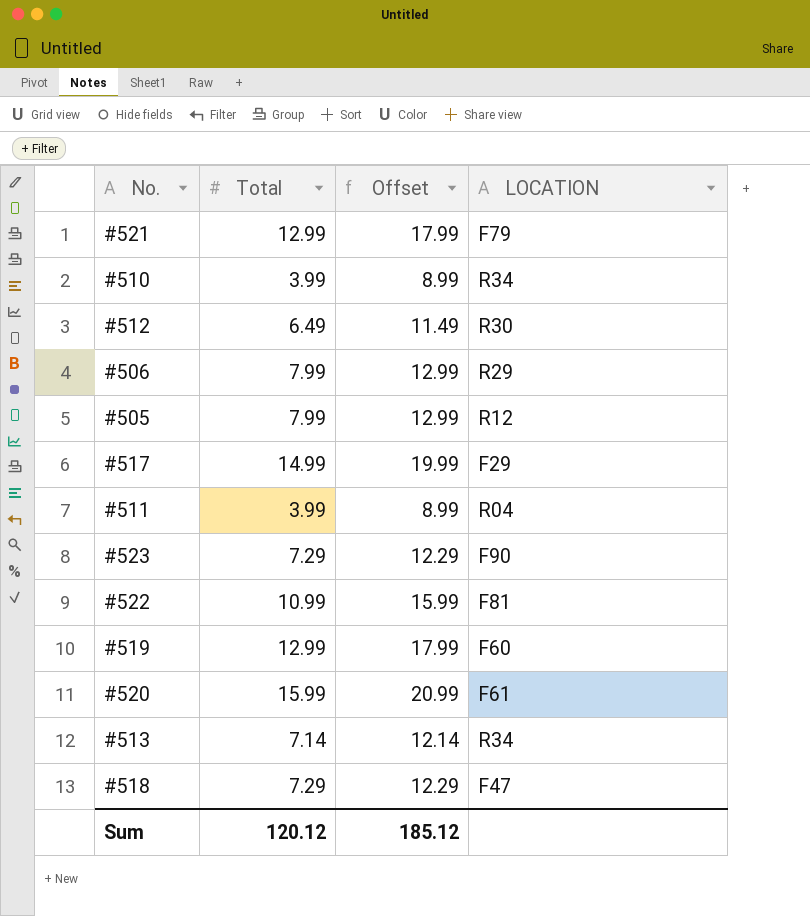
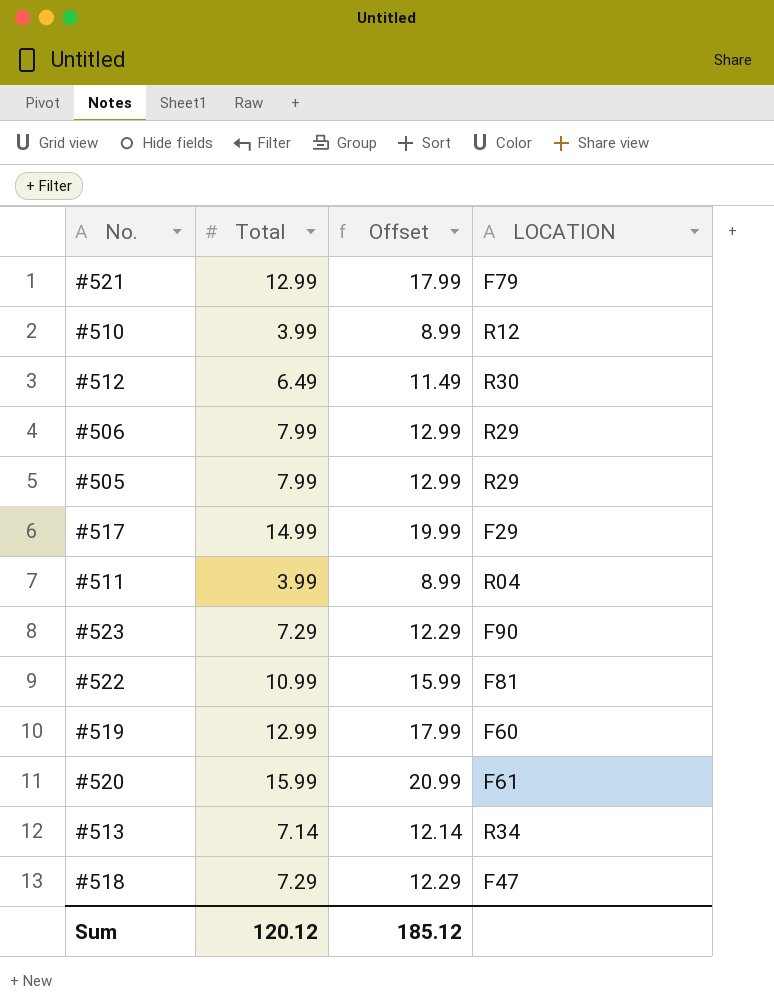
#510 | LOCATION: R34 -> R12
#505 | LOCATION: R12 -> R29

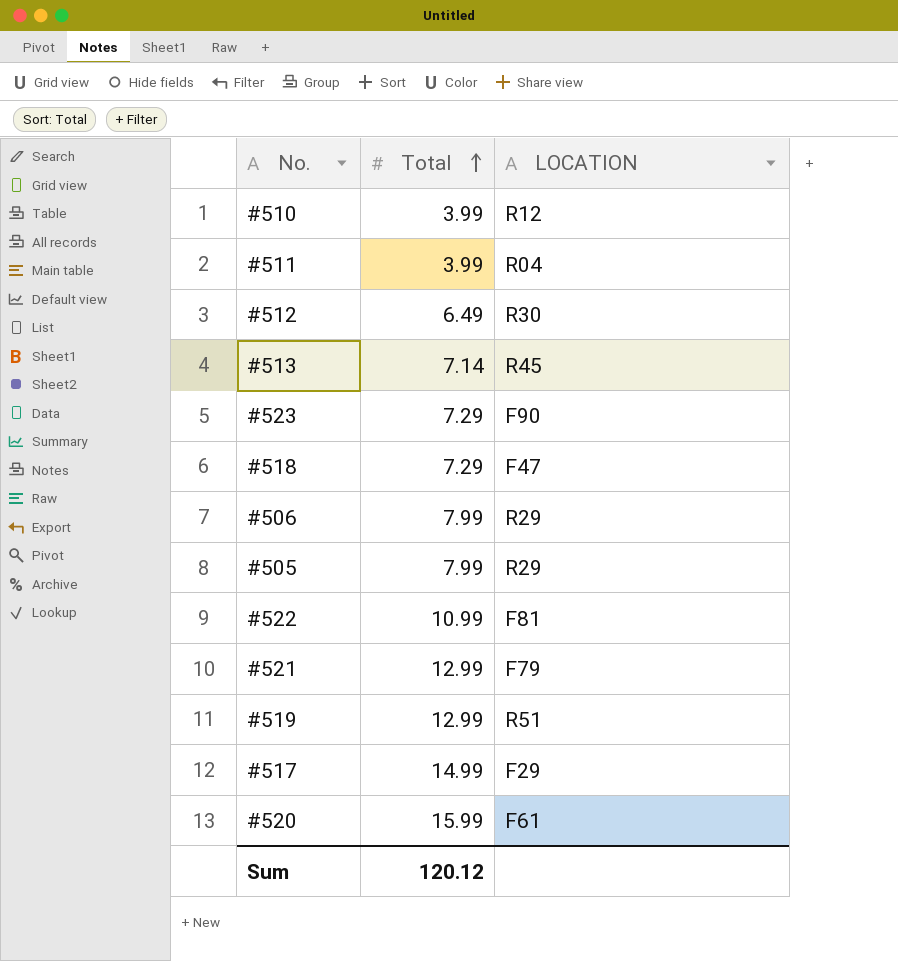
row order: none -> Total ascending
column Offset | formula: [Total] + 5 -> none
#513 | LOCATION: R34 -> R45
#519 | LOCATION: F60 -> R51

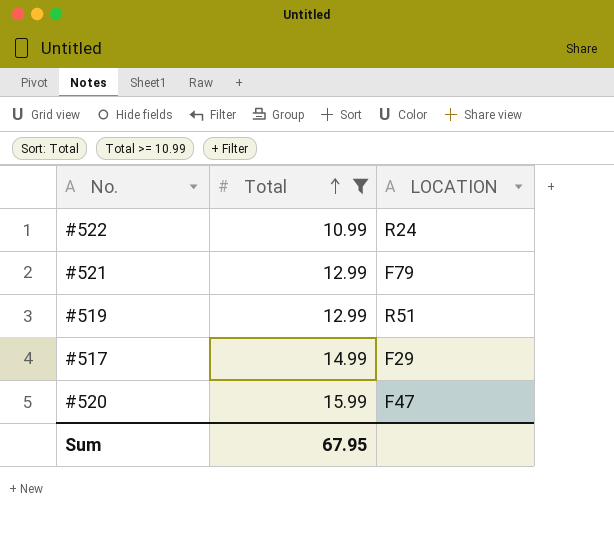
filter: none -> Total >= 10.99
#522 | LOCATION: F81 -> R24
#520 | LOCATION: F61 -> F47
Sum | Total: 120.12 -> 67.95

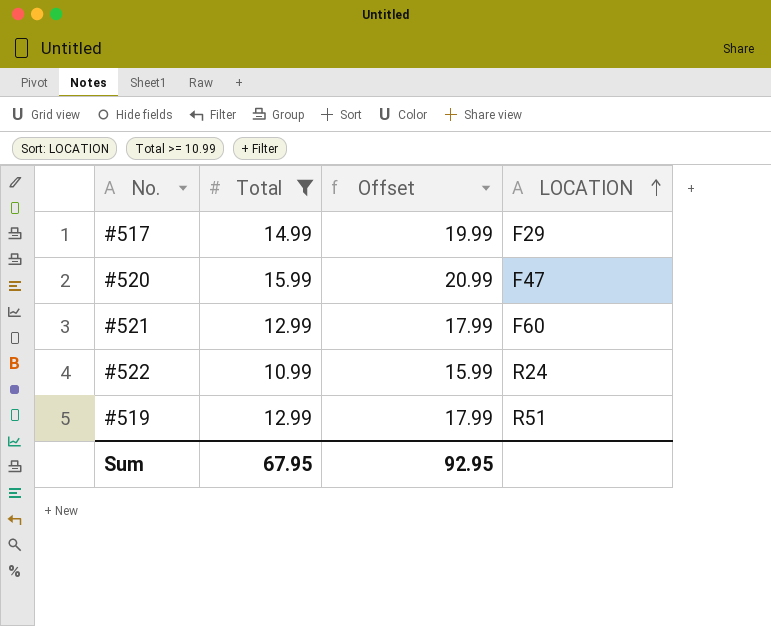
row order: Total ascending -> LOCATION ascending
column Offset | formula: none -> [Total] + 5
#521 | LOCATION: F79 -> F60

